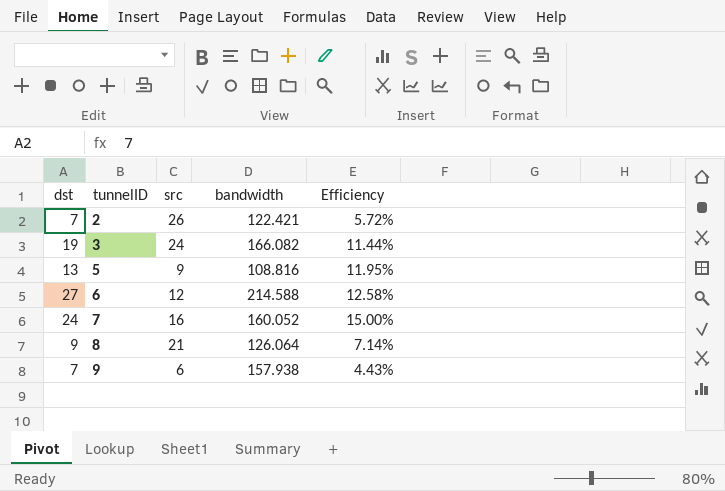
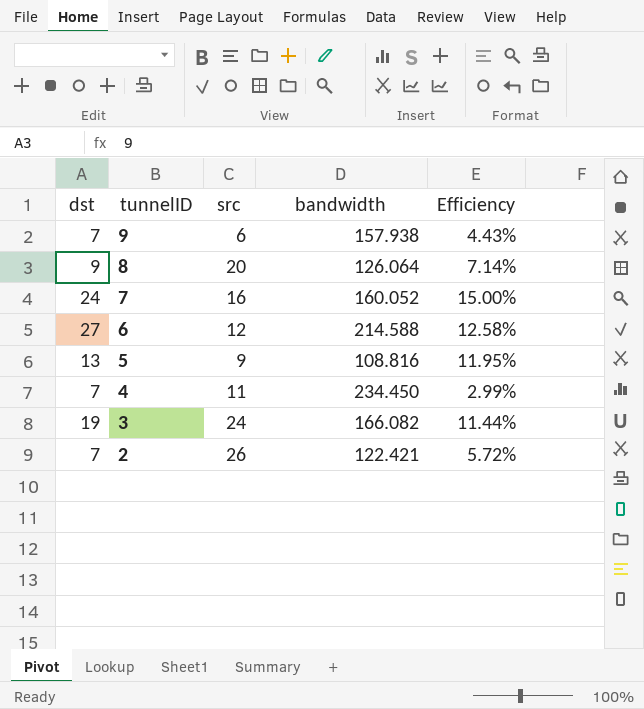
row order: tunnelID ascending -> tunnelID descending
8 | src: 21 -> 20
row 4: none -> 7 | 11 | 234.450 | 2.99%

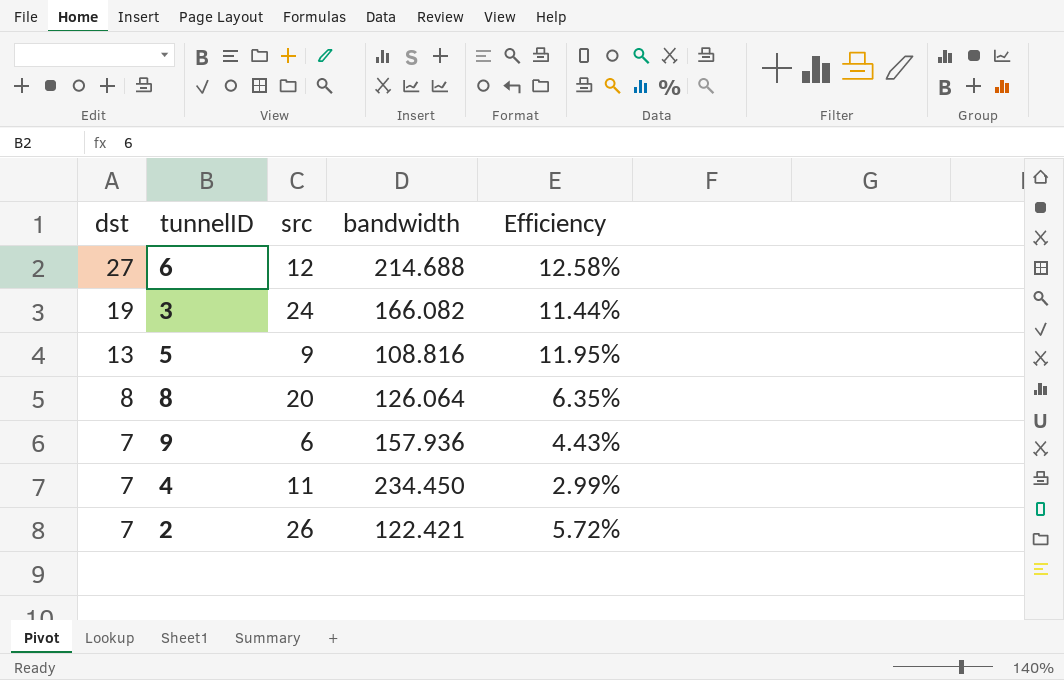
row order: tunnelID descending -> dst descending
row 7: 24 | 16 | 160.052 | 15.00% -> none
6 | bandwidth: 214.588 -> 214.688
8 | dst: 9 -> 8
8 | Efficiency: 7.14% -> 6.35%
9 | bandwidth: 157.938 -> 157.936

